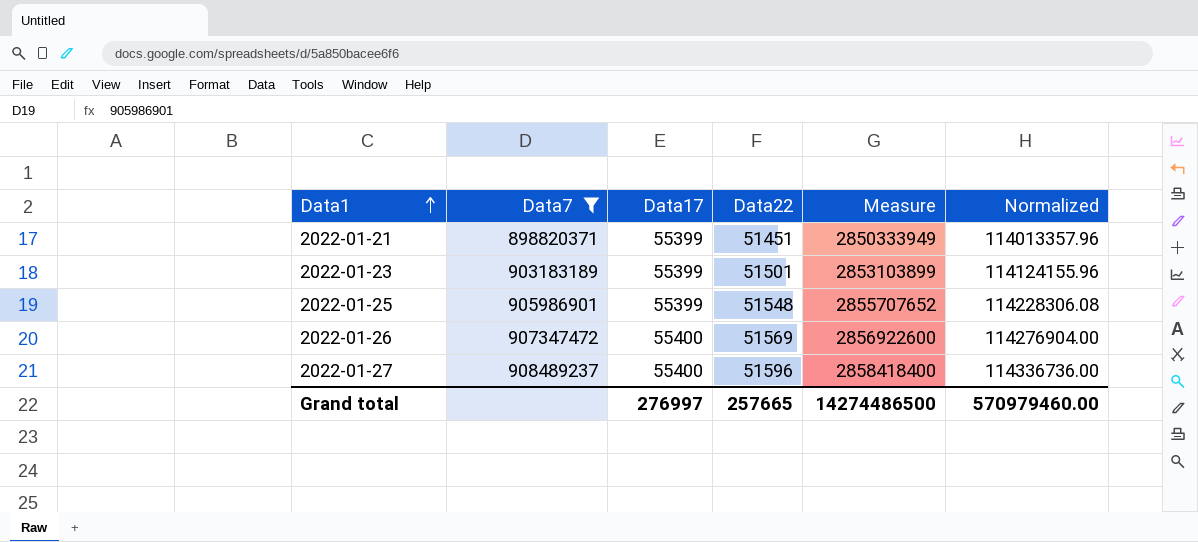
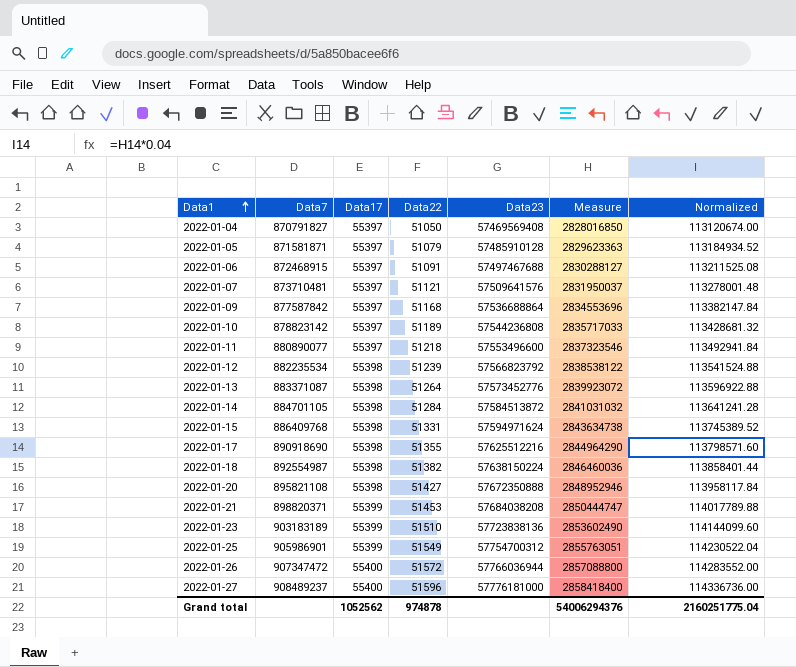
filter: Data7 >= 898820371 -> none
column Data23 | position: none -> 5
2022-01-21 | Data22: 51451 -> 51453
2022-01-21 | Measure: 2850333949 -> 2850444747
2022-01-21 | Normalized: 114013357.96 -> 114017789.88
2022-01-23 | Data22: 51501 -> 51510
2022-01-23 | Measure: 2853103899 -> 2853602490
2022-01-23 | Normalized: 114124155.96 -> 114144099.60
2022-01-25 | Data22: 51548 -> 51549
2022-01-25 | Measure: 2855707652 -> 2855763051
2022-01-25 | Normalized: 114228306.08 -> 114230522.04
2022-01-26 | Data22: 51569 -> 51572
2022-01-26 | Measure: 2856922600 -> 2857088800
2022-01-26 | Normalized: 114276904.00 -> 114283552.00
Grand total | Data17: 276997 -> 1052562
Grand total | Data22: 257665 -> 974878
Grand total | Measure: 14274486500 -> 54006294376
Grand total | Normalized: 570979460.00 -> 2160251775.04

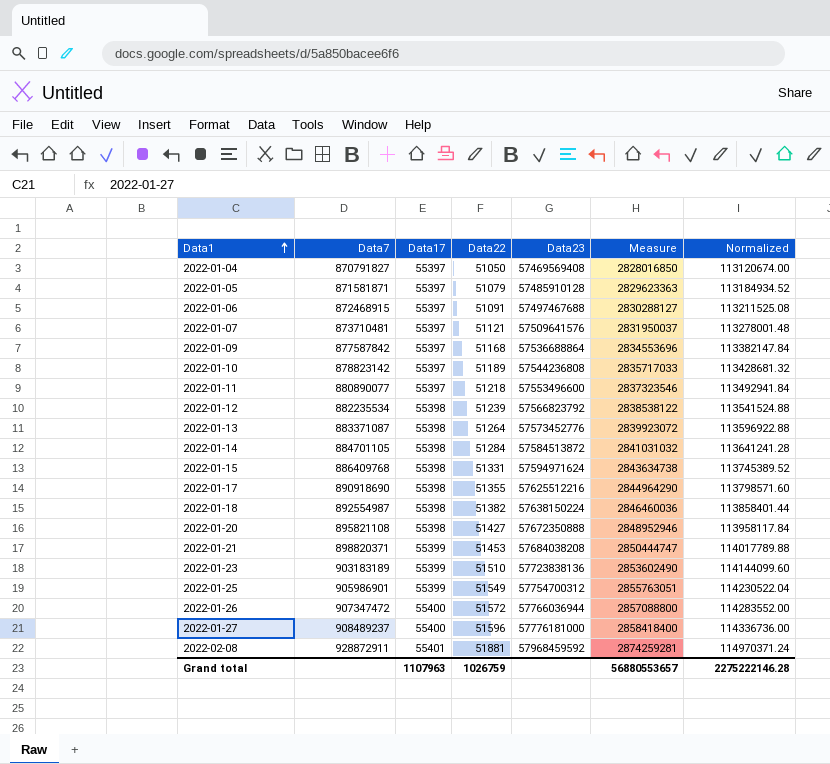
row 2022-02-08: none -> 928872911 | 55401 | 51881 | 57968459592 | 2874259281 | 114970371.24
Grand total | Data17: 1052562 -> 1107963
Grand total | Data22: 974878 -> 1026759
Grand total | Measure: 54006294376 -> 56880553657
Grand total | Normalized: 2160251775.04 -> 2275222146.28

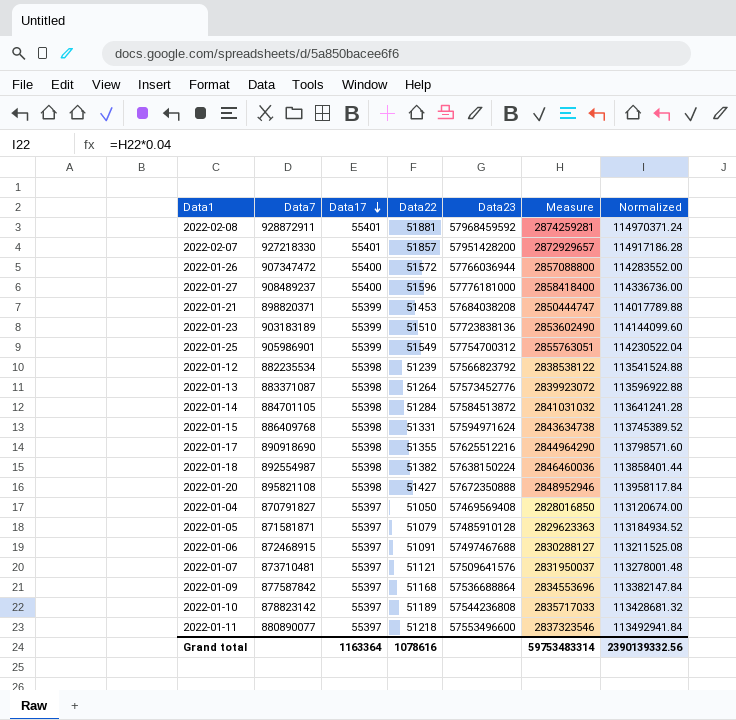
row order: Data1 ascending -> Data17 descending
row 2022-02-07: none -> 927218330 | 55401 | 51857 | 57951428200 | 2872929657 | 114917186.28
Grand total | Data17: 1107963 -> 1163364
Grand total | Data22: 1026759 -> 1078616
Grand total | Measure: 56880553657 -> 59753483314
Grand total | Normalized: 2275222146.28 -> 2390139332.56

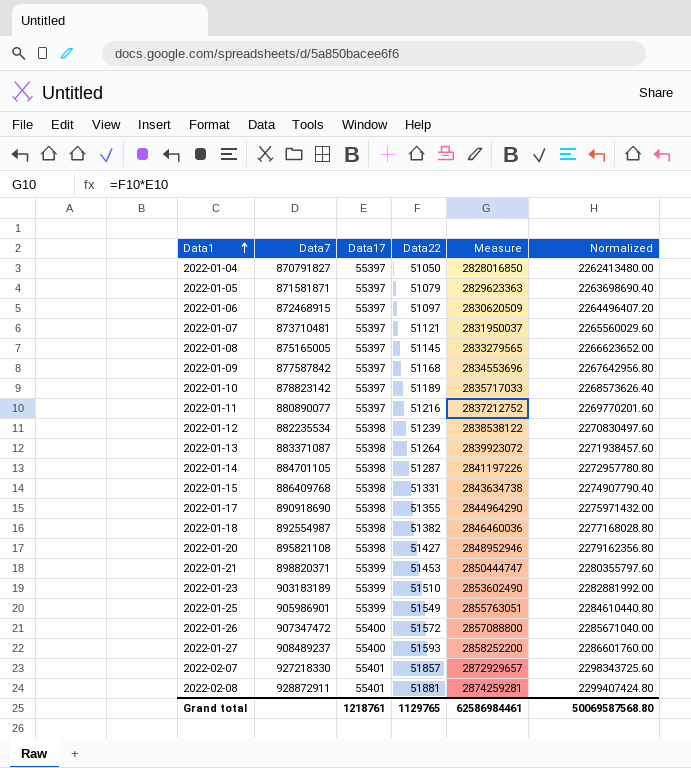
row order: Data17 descending -> Data1 ascending
column Data23 | position: 5 -> none
column Normalized | formula: [Measure] * 0.04 -> [Measure] * 0.8
2022-01-06 | Data22: 51091 -> 51097
2022-01-06 | Measure: 2830288127 -> 2830620509
row 2022-01-08: none -> 875165005 | 55397 | 51145 | 2833279565 | 2266623652.00
2022-01-11 | Data22: 51218 -> 51216
2022-01-11 | Measure: 2837323546 -> 2837212752
2022-01-14 | Data22: 51284 -> 51287
2022-01-14 | Measure: 2841031032 -> 2841197226
2022-01-27 | Data22: 51596 -> 51593
2022-01-27 | Measure: 2858418400 -> 2858252200
Grand total | Data17: 1163364 -> 1218761
Grand total | Data22: 1078616 -> 1129765
Grand total | Measure: 59753483314 -> 62586984461
Grand total | Normalized: 2390139332.56 -> 50069587568.80

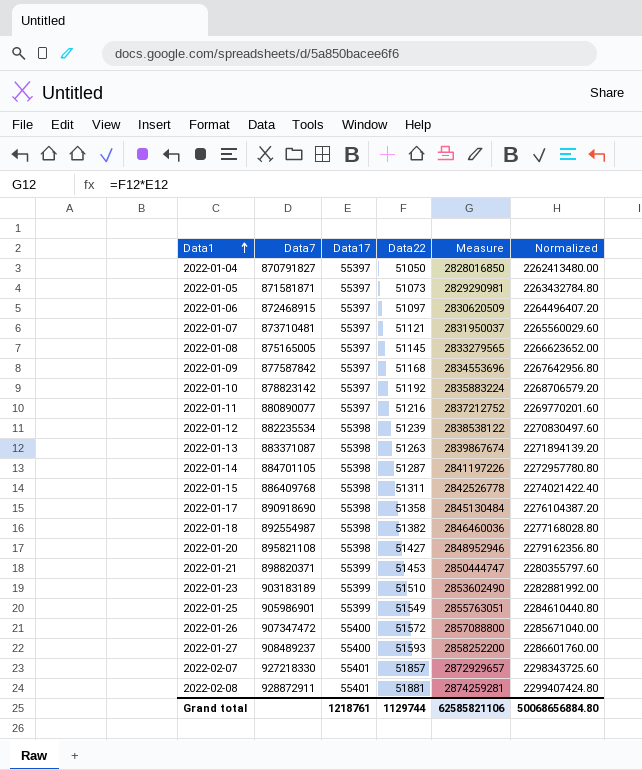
2022-01-05 | Data22: 51079 -> 51073
2022-01-05 | Measure: 2829623363 -> 2829290981
2022-01-05 | Normalized: 2263698690.40 -> 2263432784.80
2022-01-10 | Data22: 51189 -> 51192
2022-01-10 | Measure: 2835717033 -> 2835883224
2022-01-10 | Normalized: 2268573626.40 -> 2268706579.20
2022-01-13 | Data22: 51264 -> 51263
2022-01-13 | Measure: 2839923072 -> 2839867674
2022-01-13 | Normalized: 2271938457.60 -> 2271894139.20
2022-01-15 | Data22: 51331 -> 51311
2022-01-15 | Measure: 2843634738 -> 2842526778
2022-01-15 | Normalized: 2274907790.40 -> 2274021422.40
2022-01-17 | Data22: 51355 -> 51358
2022-01-17 | Measure: 2844964290 -> 2845130484
2022-01-17 | Normalized: 2275971432.00 -> 2276104387.20
Grand total | Data22: 1129765 -> 1129744
Grand total | Measure: 62586984461 -> 62585821106
Grand total | Normalized: 50069587568.80 -> 50068656884.80

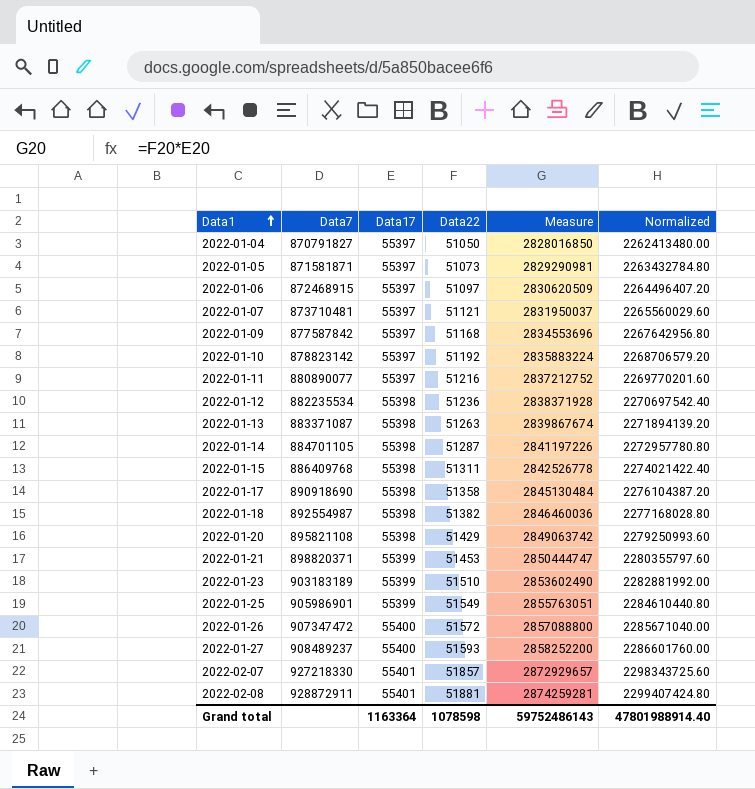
row 2022-01-08: 875165005 | 55397 | 51145 | 2833279565 | 2266623652.00 -> none
2022-01-12 | Data22: 51239 -> 51236
2022-01-12 | Measure: 2838538122 -> 2838371928
2022-01-12 | Normalized: 2270830497.60 -> 2270697542.40
2022-01-20 | Data22: 51427 -> 51429
2022-01-20 | Measure: 2848952946 -> 2849063742
2022-01-20 | Normalized: 2279162356.80 -> 2279250993.60
Grand total | Data17: 1218761 -> 1163364
Grand total | Data22: 1129744 -> 1078598
Grand total | Measure: 62585821106 -> 59752486143
Grand total | Normalized: 50068656884.80 -> 47801988914.40

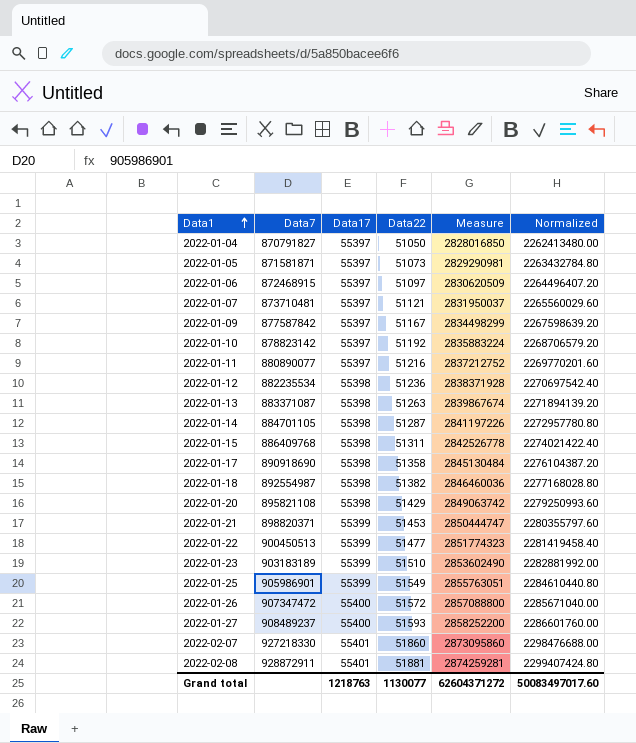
2022-01-09 | Data22: 51168 -> 51167
2022-01-09 | Measure: 2834553696 -> 2834498299
2022-01-09 | Normalized: 2267642956.80 -> 2267598639.20
row 2022-01-22: none -> 900450513 | 55399 | 51477 | 2851774323 | 2281419458.40
2022-02-07 | Data22: 51857 -> 51860
2022-02-07 | Measure: 2872929657 -> 2873095860
2022-02-07 | Normalized: 2298343725.60 -> 2298476688.00
Grand total | Data17: 1163364 -> 1218763
Grand total | Data22: 1078598 -> 1130077
Grand total | Measure: 59752486143 -> 62604371272
Grand total | Normalized: 47801988914.40 -> 50083497017.60

